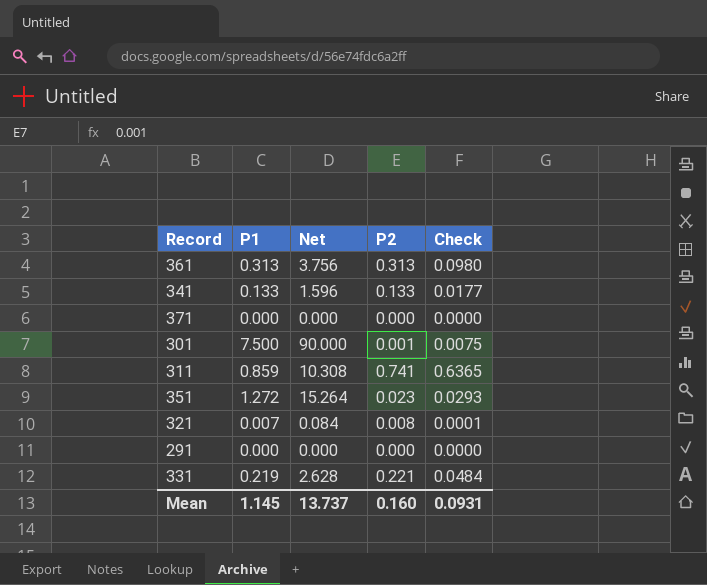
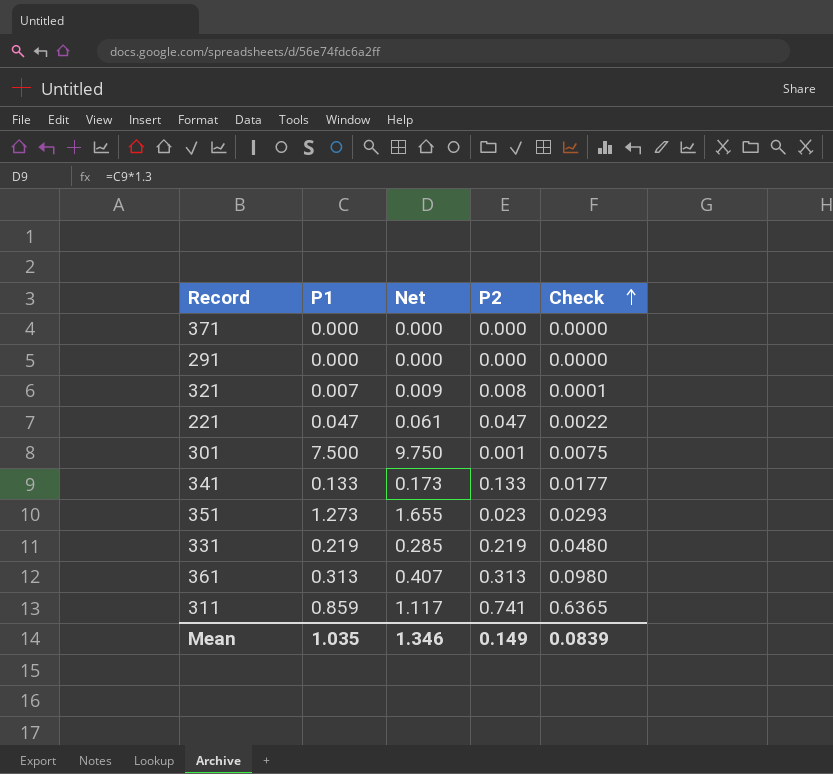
row order: none -> Check ascending
column Net | formula: [P1] * 12 -> [P1] * 1.3
row 221: none -> 0.047 | 0.061 | 0.047 | 0.0022
351 | P1: 1.272 -> 1.273
331 | P2: 0.221 -> 0.219
331 | Check: 0.0484 -> 0.0480
Mean | P1: 1.145 -> 1.035
Mean | Net: 13.737 -> 1.346
Mean | P2: 0.160 -> 0.149
Mean | Check: 0.0931 -> 0.0839

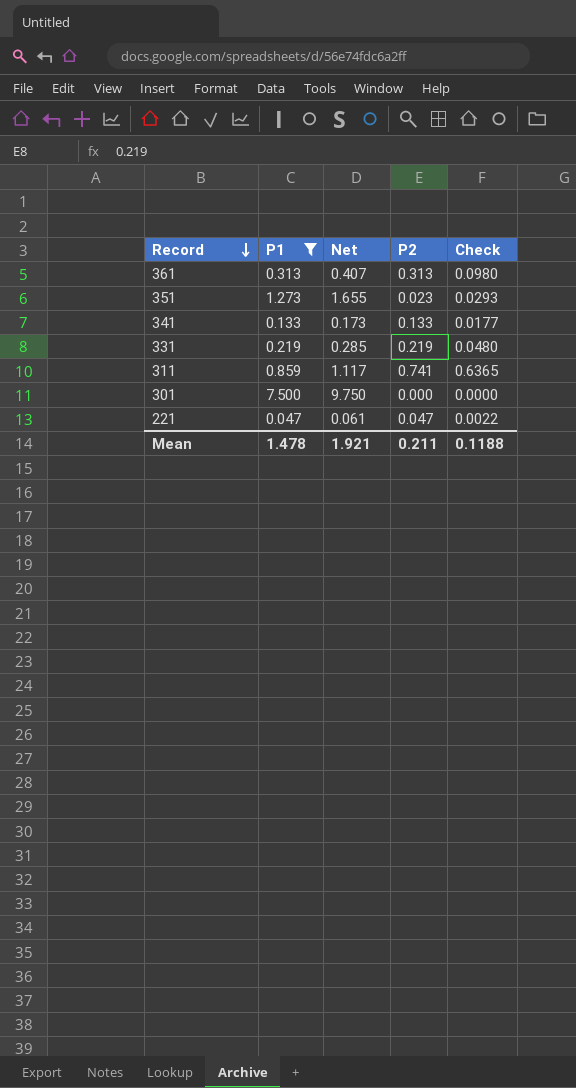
filter: none -> P1 >= 0.047
row order: Check ascending -> Record descending
301 | P2: 0.001 -> 0.000
301 | Check: 0.0075 -> 0.0000
Mean | P1: 1.035 -> 1.478
Mean | Net: 1.346 -> 1.921
Mean | P2: 0.149 -> 0.211
Mean | Check: 0.0839 -> 0.1188

